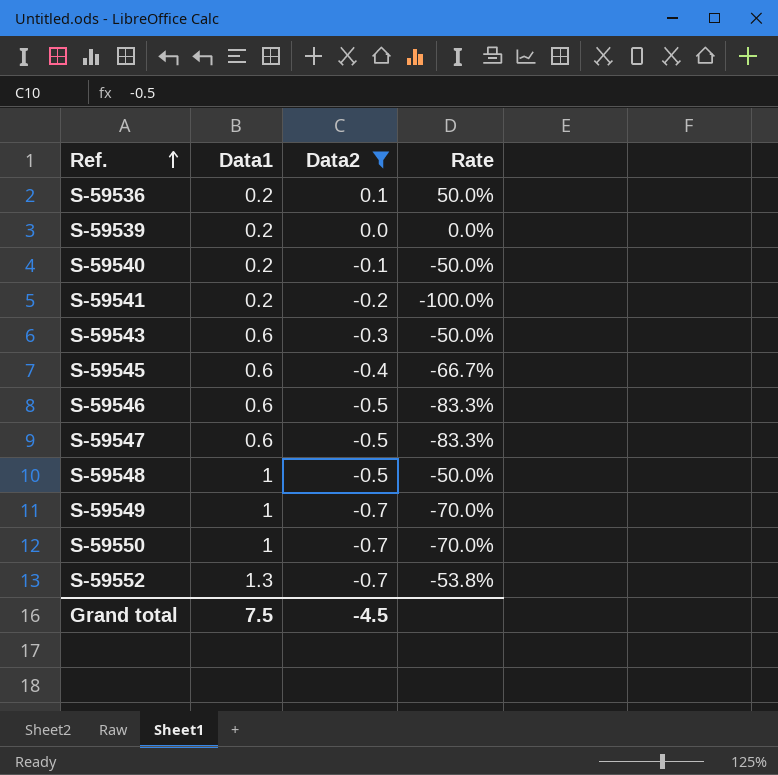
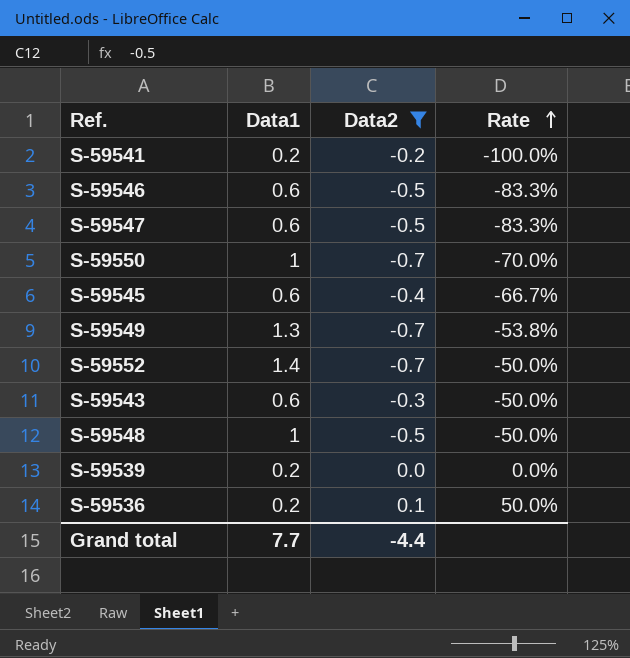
row order: Ref. ascending -> Rate ascending
row S-59540: 0.2 | -0.1 | -50.0% -> none
S-59549 | Data1: 1 -> 1.3
S-59549 | Rate: -70.0% -> -53.8%
S-59552 | Data1: 1.3 -> 1.4
S-59552 | Rate: -53.8% -> -50.0%
Grand total | Data1: 7.5 -> 7.7
Grand total | Data2: -4.5 -> -4.4

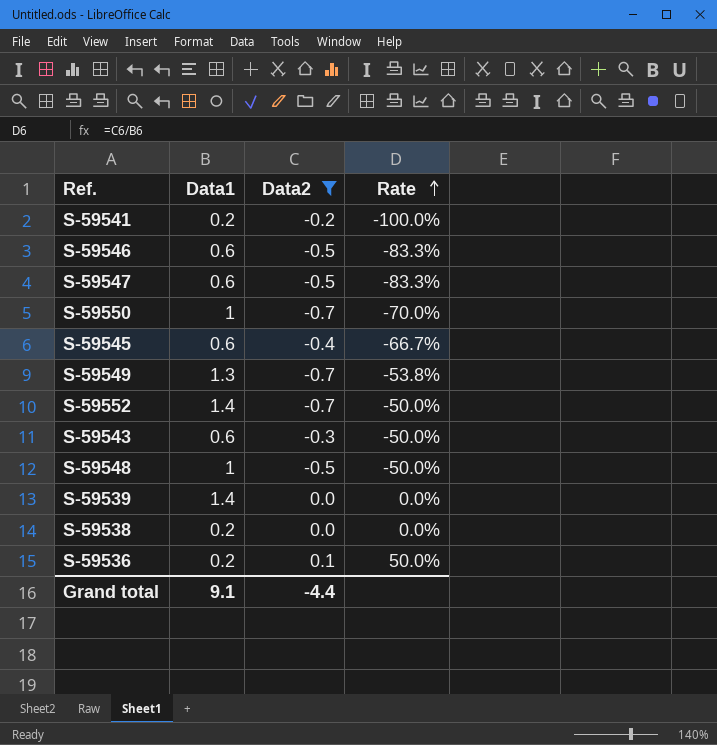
S-59539 | Data1: 0.2 -> 1.4
row S-59538: none -> 0.2 | 0.0 | 0.0%
Grand total | Data1: 7.7 -> 9.1

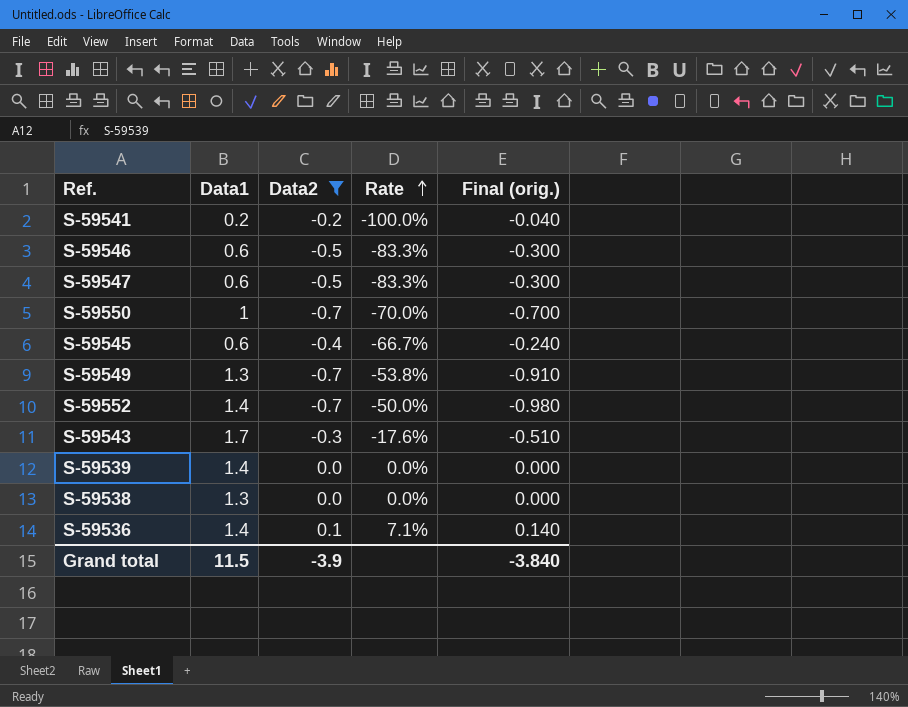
column Final (orig.) | formula: none -> [Data1] * [Data2]
row S-59548: 1 | -0.5 | -50.0% -> none
S-59543 | Data1: 0.6 -> 1.7
S-59543 | Rate: -50.0% -> -17.6%
S-59538 | Data1: 0.2 -> 1.3
S-59536 | Data1: 0.2 -> 1.4
S-59536 | Rate: 50.0% -> 7.1%
Grand total | Data1: 9.1 -> 11.5
Grand total | Data2: -4.4 -> -3.9

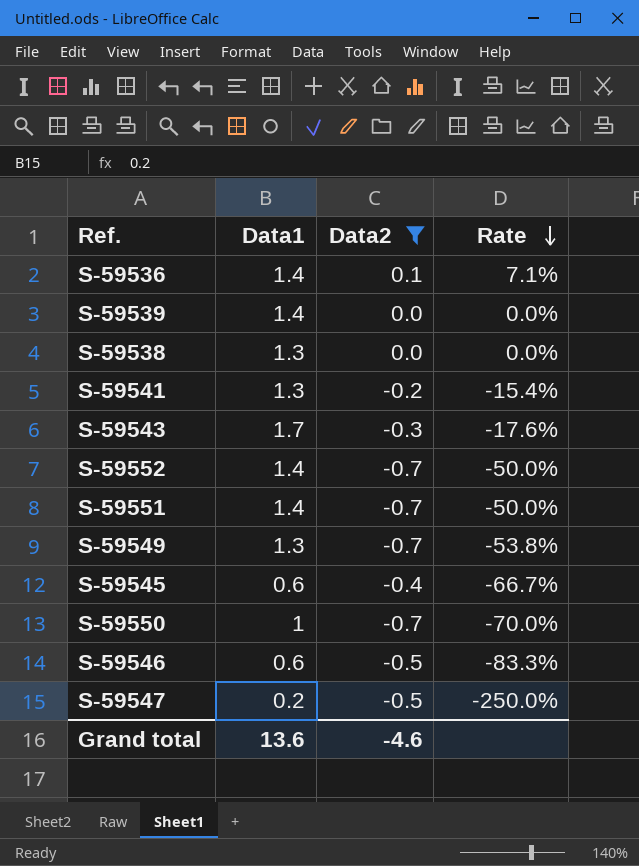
row order: Rate ascending -> Rate descending
column Final (orig.) | formula: [Data1] * [Data2] -> none
S-59541 | Data1: 0.2 -> 1.3
S-59541 | Rate: -100.0% -> -15.4%
row S-59551: none -> 1.4 | -0.7 | -50.0%
S-59547 | Data1: 0.6 -> 0.2
S-59547 | Rate: -83.3% -> -250.0%
Grand total | Data1: 11.5 -> 13.6
Grand total | Data2: -3.9 -> -4.6

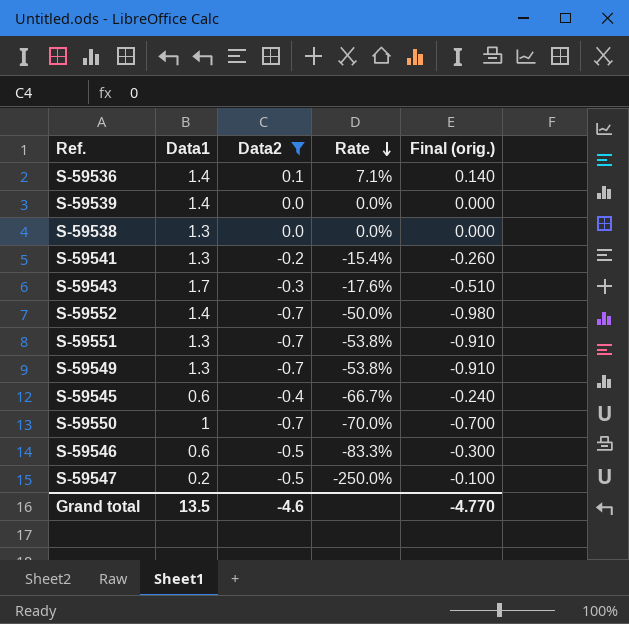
column Final (orig.) | formula: none -> [Data1] * [Data2]
S-59551 | Data1: 1.4 -> 1.3
S-59551 | Rate: -50.0% -> -53.8%
Grand total | Data1: 13.6 -> 13.5

